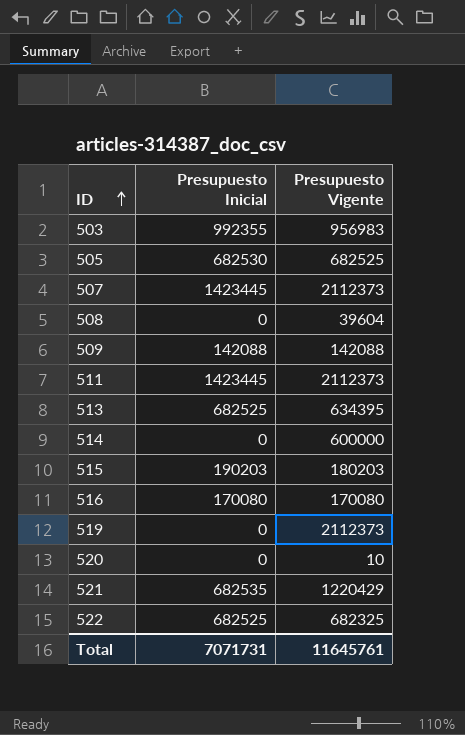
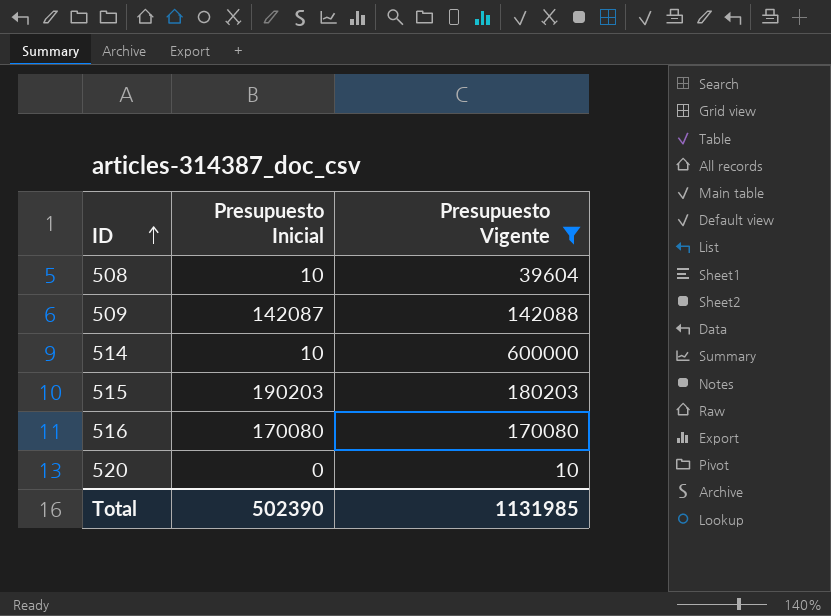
filter: none -> Presupuesto Vigente <= 600000
508 | Presupuesto Inicial: 0 -> 10
509 | Presupuesto Inicial: 142088 -> 142087
514 | Presupuesto Inicial: 0 -> 10
Total | Presupuesto Inicial: 7071731 -> 502390
Total | Presupuesto Vigente: 11645761 -> 1131985

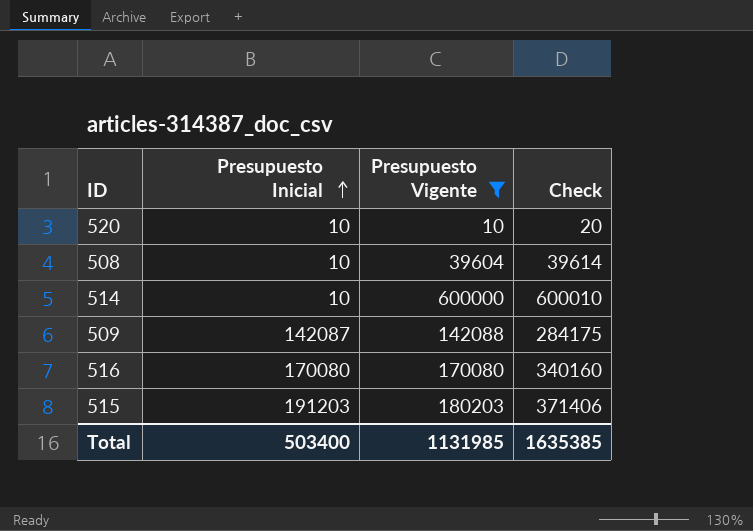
row order: ID ascending -> Presupuesto Inicial ascending
column Check | formula: none -> [Presupuesto Inicial] + [Presupuesto Vigente]
520 | Presupuesto Inicial: 0 -> 10
515 | Presupuesto Inicial: 190203 -> 191203
Total | Presupuesto Inicial: 502390 -> 503400

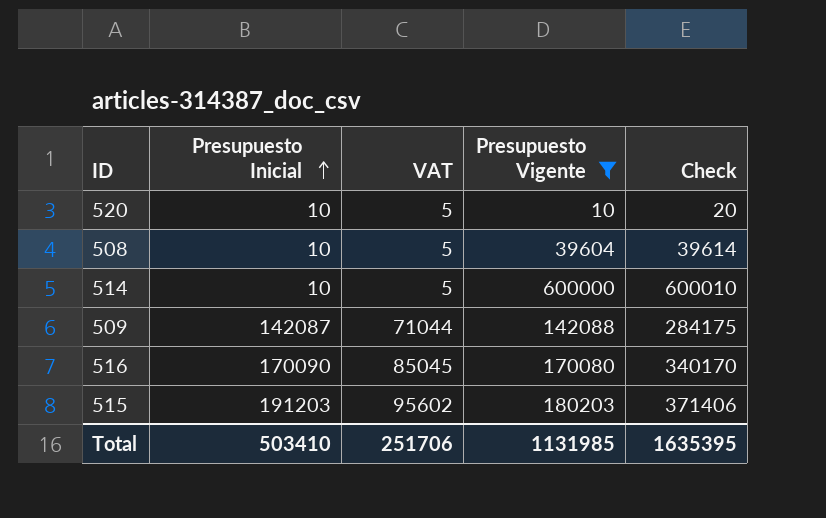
column VAT | formula: none -> [Presupuesto Inicial] * 0.5
516 | Presupuesto Inicial: 170080 -> 170090
516 | Check: 340160 -> 340170
Total | Presupuesto Inicial: 503400 -> 503410
Total | Check: 1635385 -> 1635395

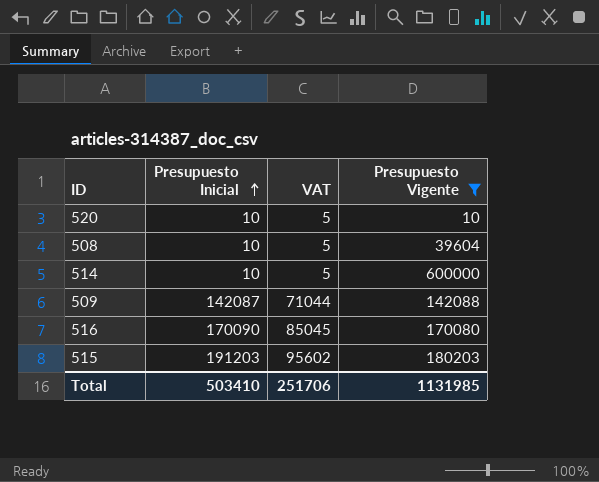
column Check | formula: [Presupuesto Inicial] + [Presupuesto Vigente] -> none

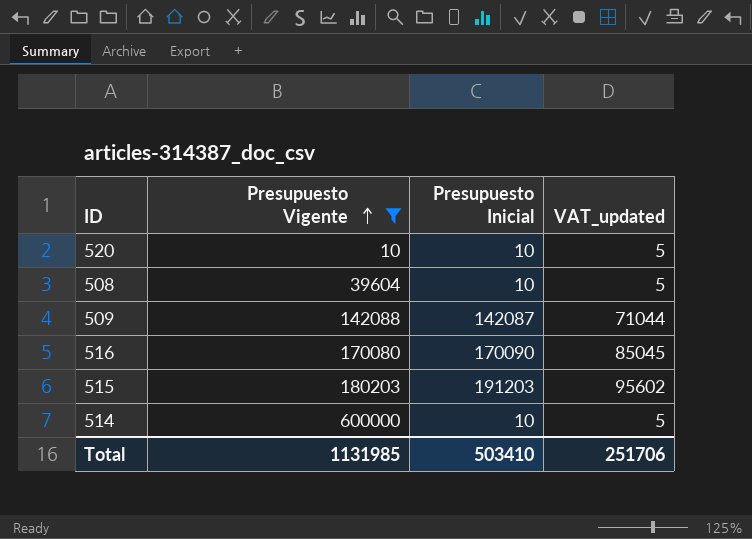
row order: Presupuesto Inicial ascending -> Presupuesto Vigente ascending
column Presupuesto Vigente | position: 4 -> 2
column name: VAT -> VAT_updated

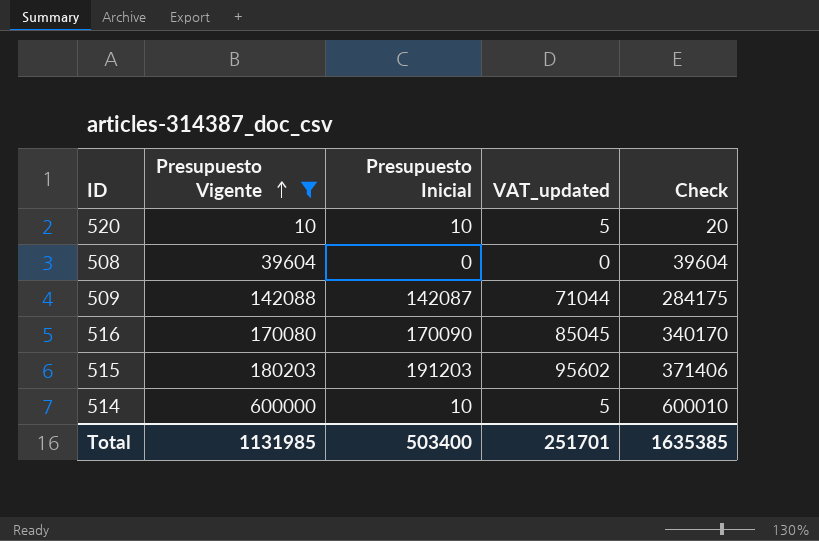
column Check | formula: none -> [Presupuesto Vigente] + [Presupuesto Inicial]
508 | Presupuesto Inicial: 10 -> 0
508 | VAT_updated: 5 -> 0
Total | Presupuesto Inicial: 503410 -> 503400
Total | VAT_updated: 251706 -> 251701

